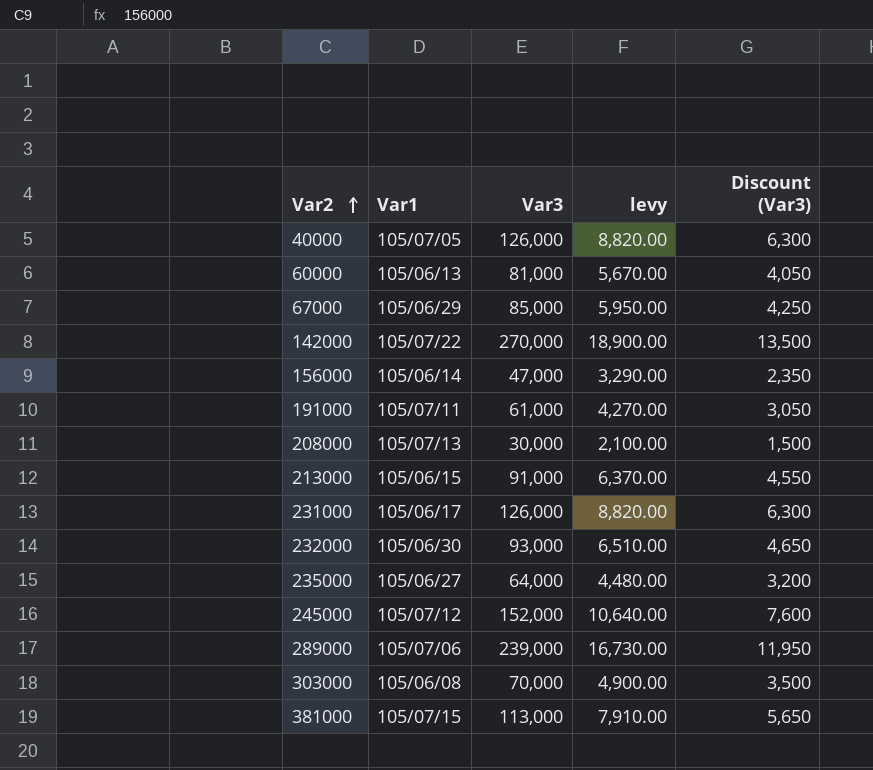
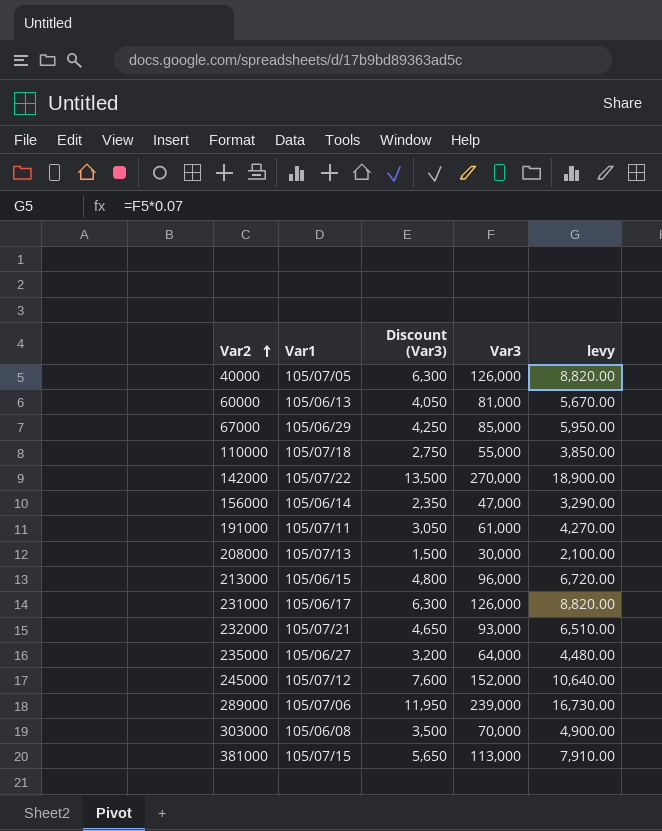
column Discount (Var3) | position: 5 -> 3
row 110000: none -> 105/07/18 | 2,750 | 55,000 | 3,850.00
213000 | Discount (Var3): 4,550 -> 4,800
213000 | Var3: 91,000 -> 96,000
213000 | levy: 6,370.00 -> 6,720.00
232000 | Var1: 105/06/30 -> 105/07/21

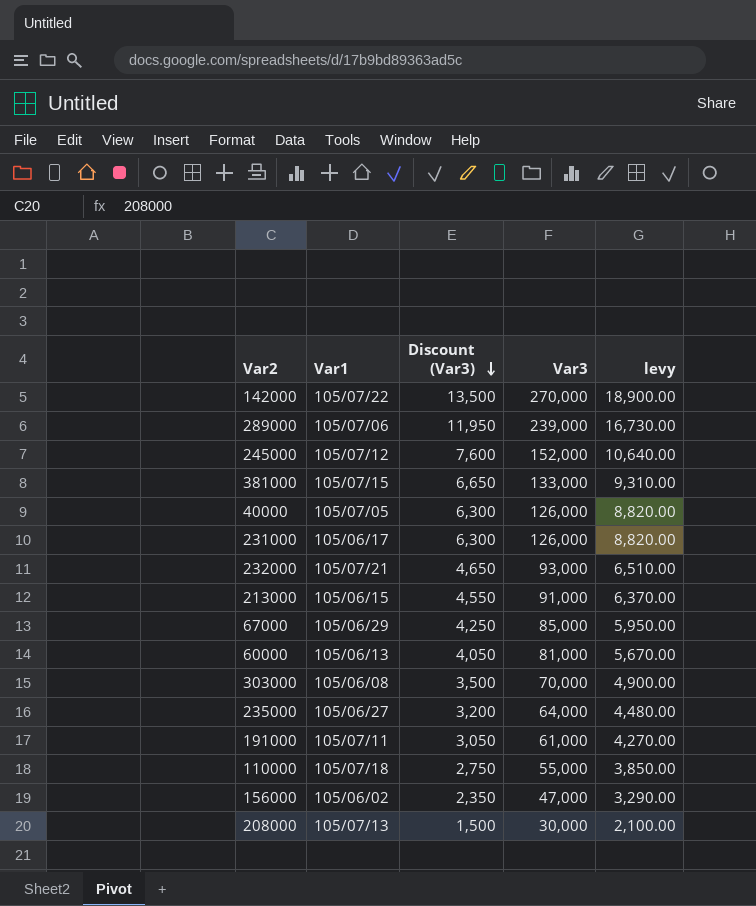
row order: Var2 ascending -> Discount (Var3) descending
381000 | Discount (Var3): 5,650 -> 6,650
381000 | Var3: 113,000 -> 133,000
381000 | levy: 7,910.00 -> 9,310.00
213000 | Discount (Var3): 4,800 -> 4,550
213000 | Var3: 96,000 -> 91,000
213000 | levy: 6,720.00 -> 6,370.00
156000 | Var1: 105/06/14 -> 105/06/02

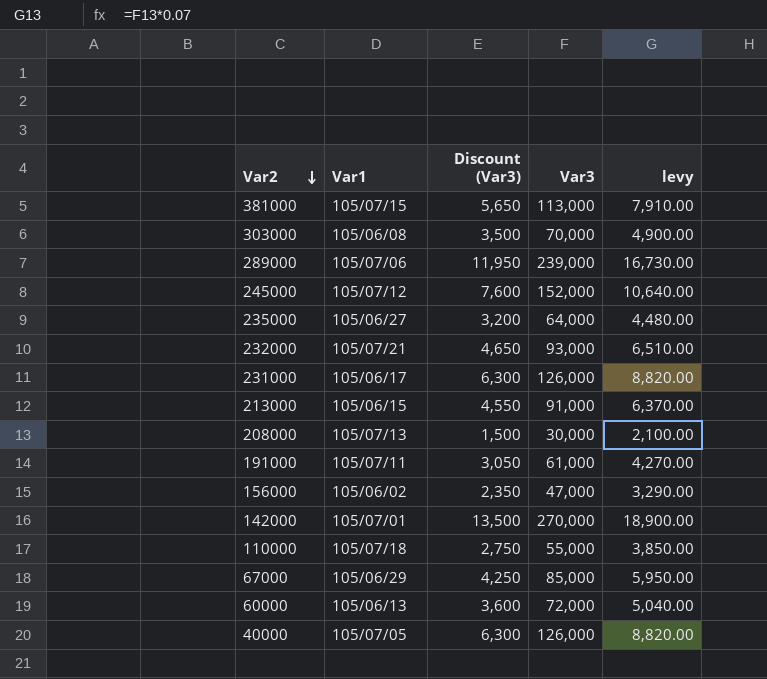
row order: Discount (Var3) descending -> Var2 descending
381000 | Discount (Var3): 6,650 -> 5,650
381000 | Var3: 133,000 -> 113,000
381000 | levy: 9,310.00 -> 7,910.00
142000 | Var1: 105/07/22 -> 105/07/01
60000 | Discount (Var3): 4,050 -> 3,600
60000 | Var3: 81,000 -> 72,000
60000 | levy: 5,670.00 -> 5,040.00

